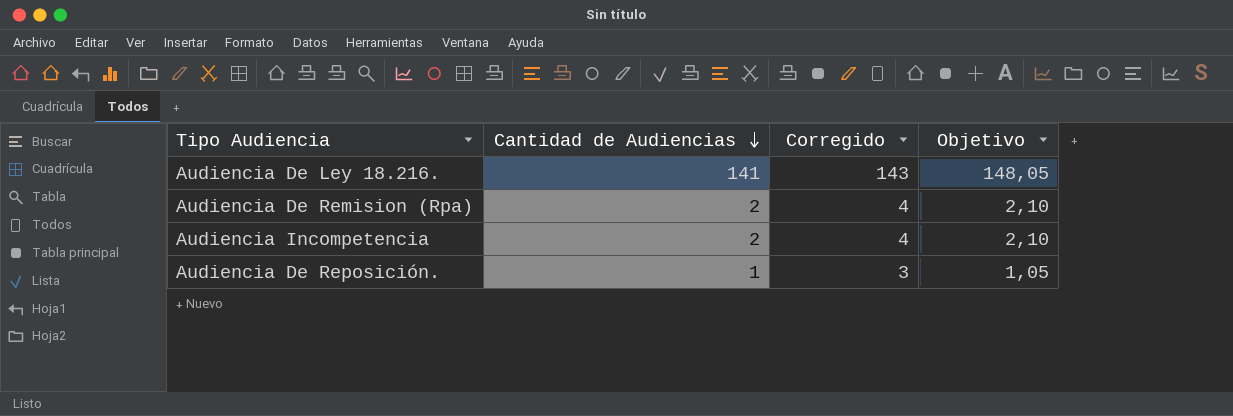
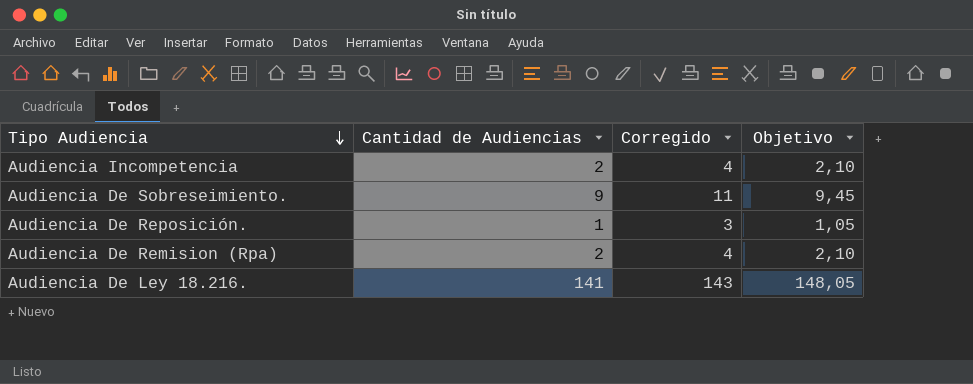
row order: Cantidad de Audiencias descending -> Tipo Audiencia descending
row Audiencia De Sobreseimiento.: none -> 9 | 11 | 9,45

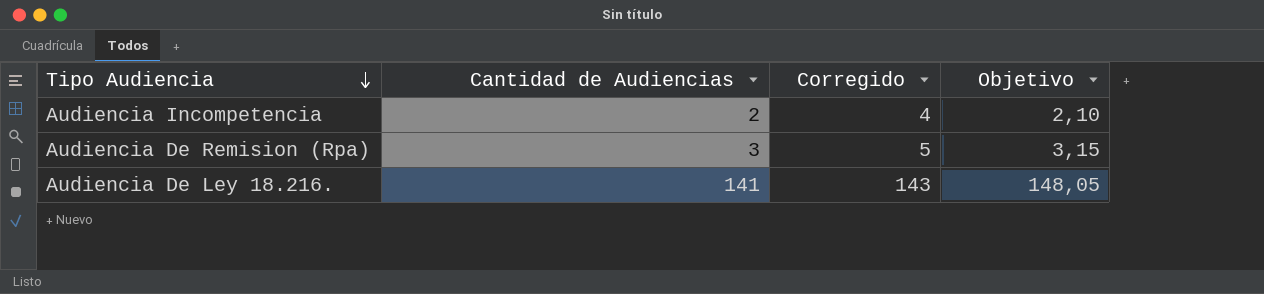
row Audiencia De Sobreseimiento.: 9 | 11 | 9,45 -> none
row Audiencia De Reposición.: 1 | 3 | 1,05 -> none
Audiencia De Remision (Rpa) | Cantidad de Audiencias: 2 -> 3
Audiencia De Remision (Rpa) | Corregido: 4 -> 5
Audiencia De Remision (Rpa) | Objetivo: 2,10 -> 3,15

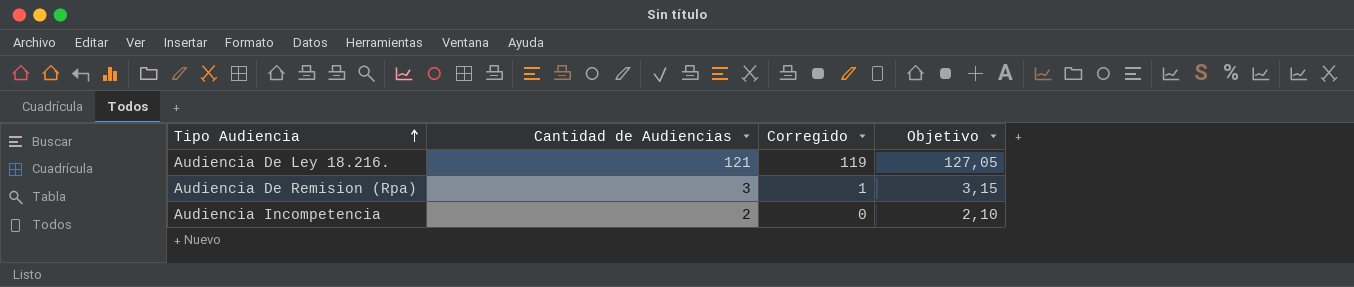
row order: Tipo Audiencia descending -> Tipo Audiencia ascending
column Corregido | formula: [Cantidad de Audiencias] + 2 -> [Cantidad de Audiencias] - 2
Audiencia De Ley 18.216. | Cantidad de Audiencias: 141 -> 121
Audiencia De Ley 18.216. | Objetivo: 148,05 -> 127,05

